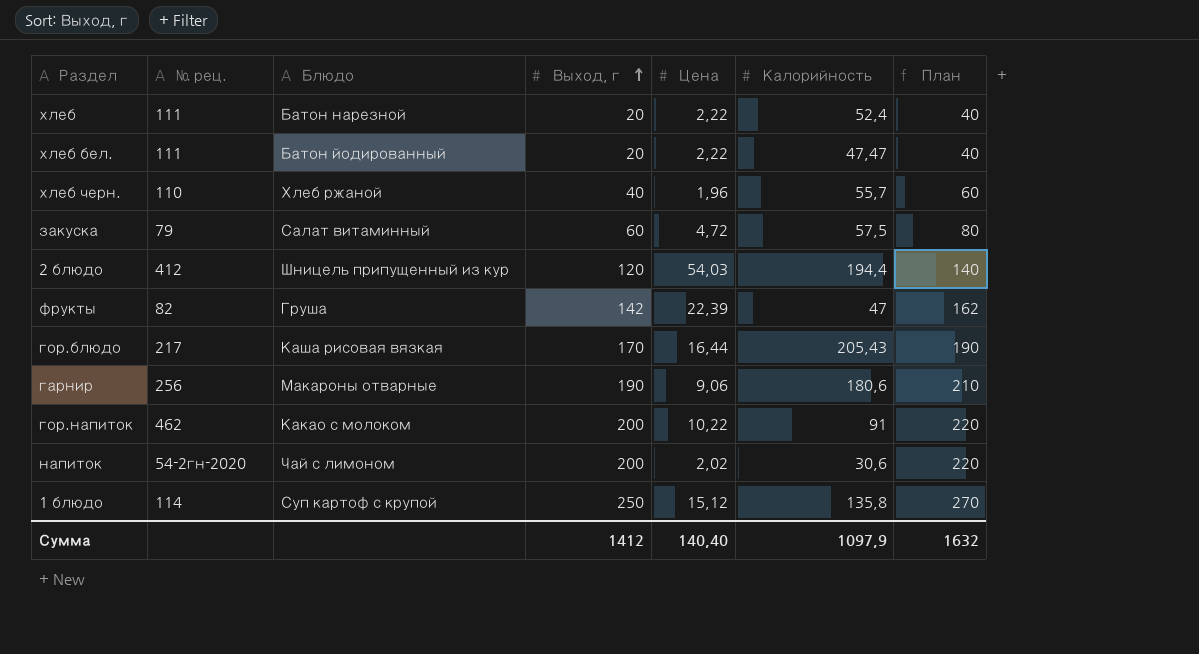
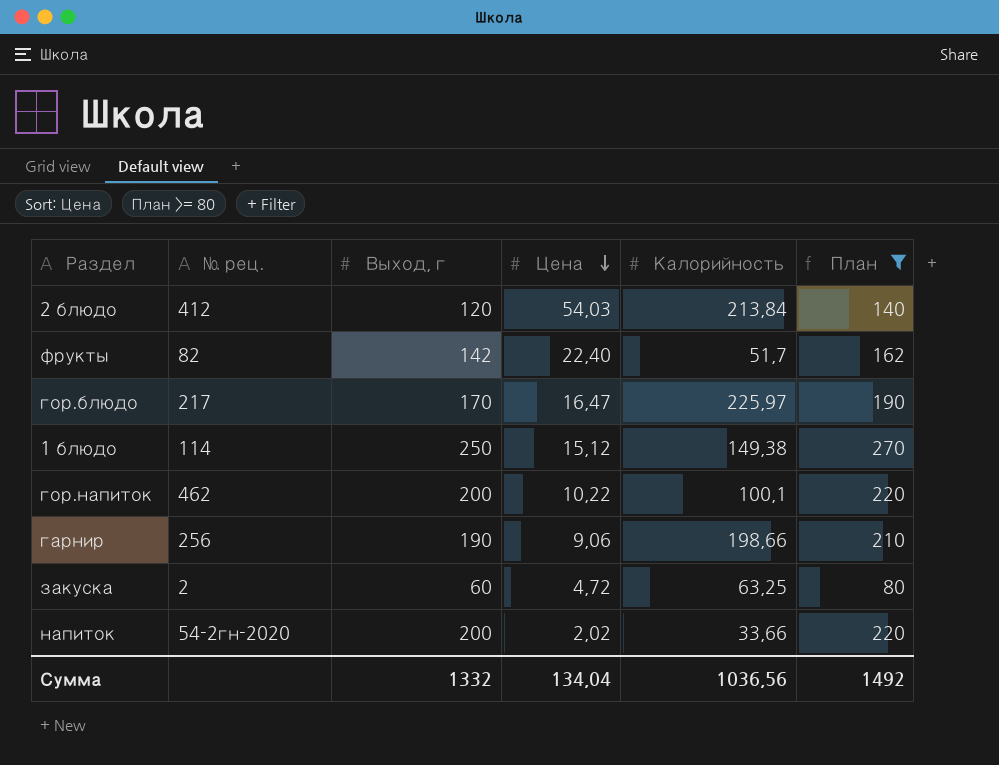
filter: none -> План >= 80
row order: Выход, г ascending -> Цена descending
column Блюдо | position: 3 -> none
2 блюдо | Калорийность: 194,4 -> 213,84
фрукты | Цена: 22,39 -> 22,40
фрукты | Калорийность: 47 -> 51,7
гор.блюдо | Цена: 16,44 -> 16,47
гор.блюдо | Калорийность: 205,43 -> 225,97
1 блюдо | Калорийность: 135,8 -> 149,38
гор.напиток | Калорийность: 91 -> 100,1
гарнир | Калорийность: 180,6 -> 198,66
закуска | № рец.: 79 -> 2
закуска | Калорийность: 57,5 -> 63,25
напиток | Калорийность: 30,6 -> 33,66
Сумма | Выход, г: 1412 -> 1332
Сумма | Цена: 140,40 -> 134,04
Сумма | Калорийность: 1097,9 -> 1036,56
Сумма | План: 1632 -> 1492

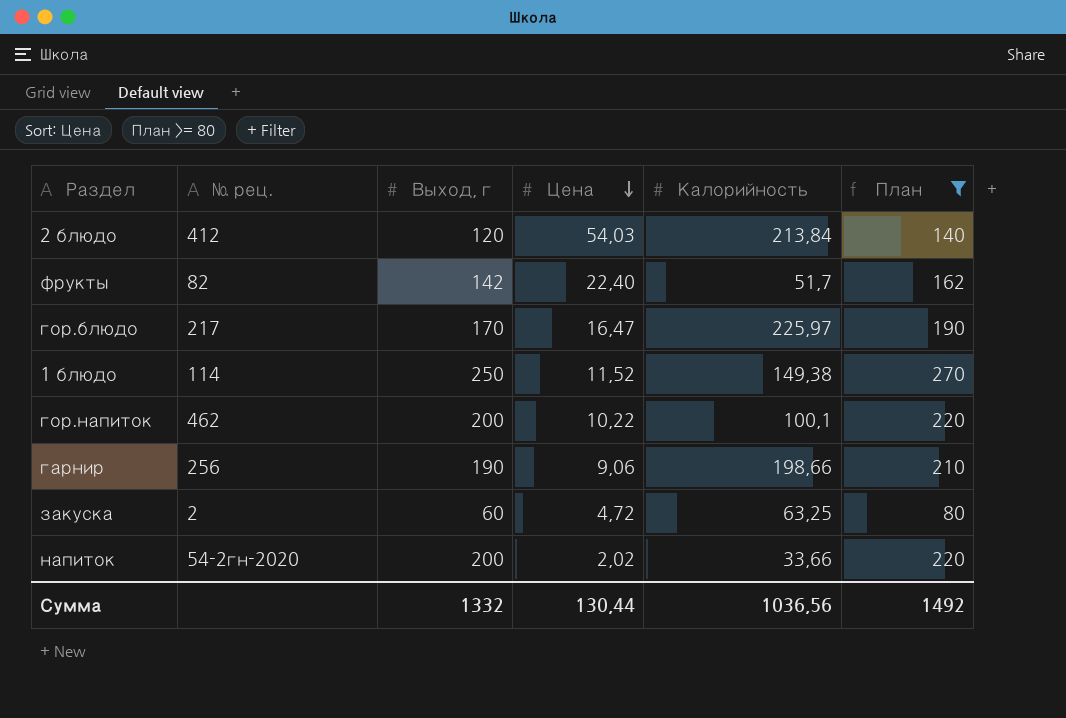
1 блюдо | Цена: 15,12 -> 11,52
Сумма | Цена: 134,04 -> 130,44

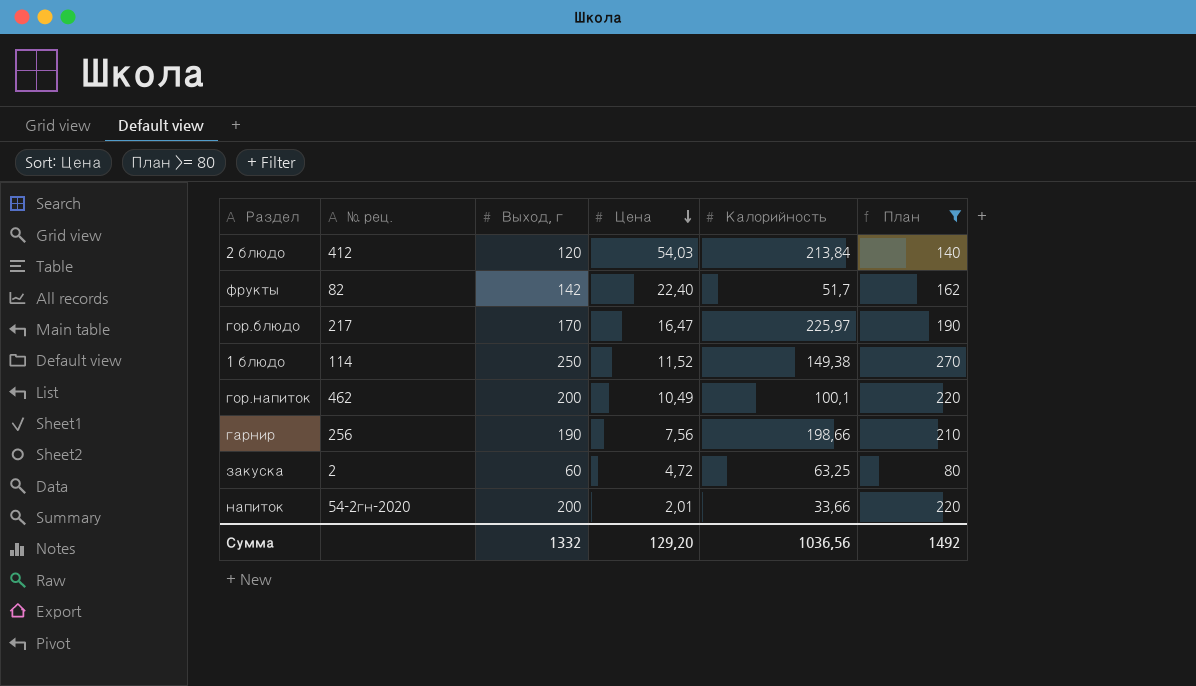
гор.напиток | Цена: 10,22 -> 10,49
гарнир | Цена: 9,06 -> 7,56
напиток | Цена: 2,02 -> 2,01
Сумма | Цена: 130,44 -> 129,20

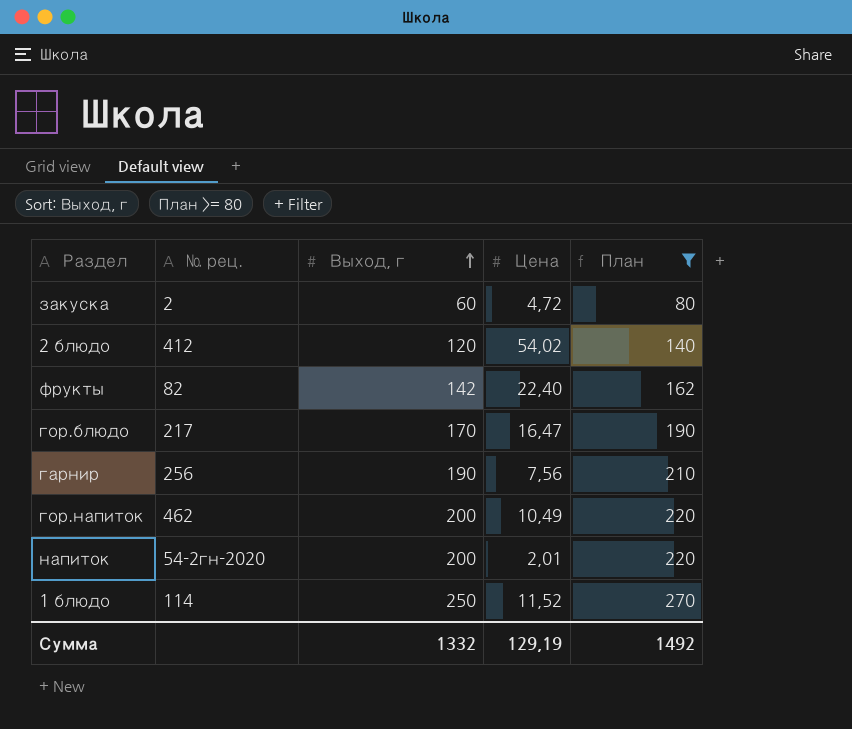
row order: Цена descending -> Выход, г ascending
column Калорийность | position: 5 -> none
2 блюдо | Цена: 54,03 -> 54,02
Сумма | Цена: 129,20 -> 129,19

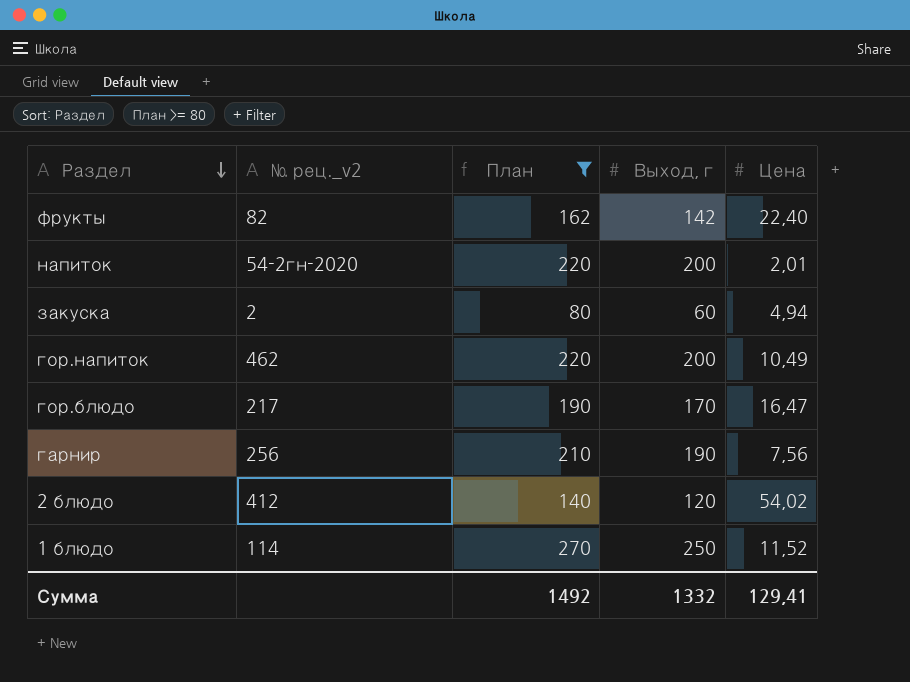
row order: Выход, г ascending -> Раздел descending
column name: № рец. -> № рец._v2
column План | position: 5 -> 3
закуска | Цена: 4,72 -> 4,94
Сумма | Цена: 129,19 -> 129,41

